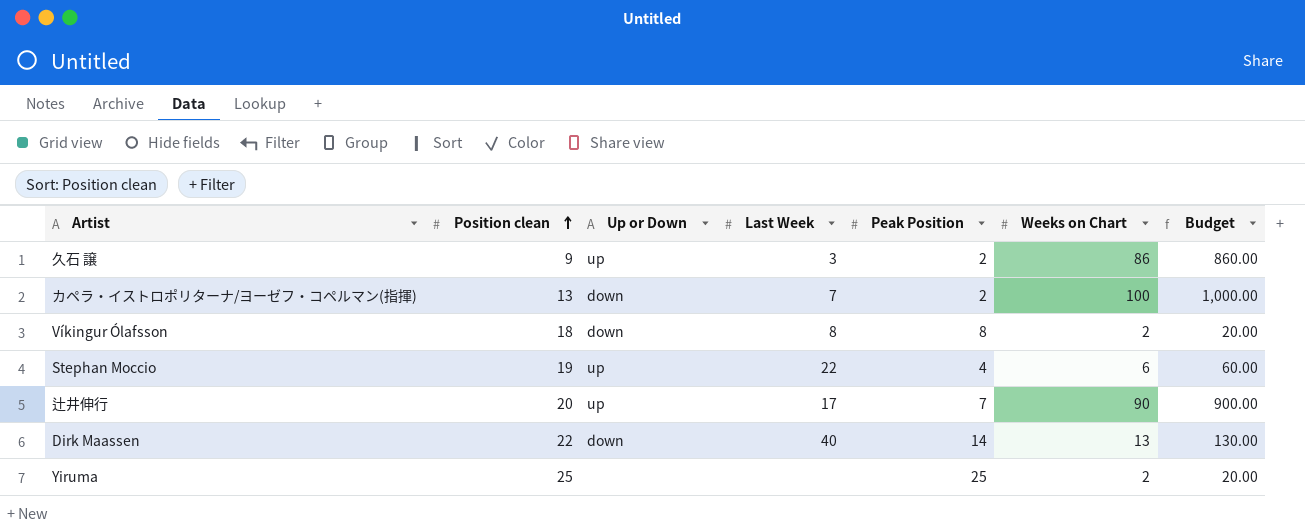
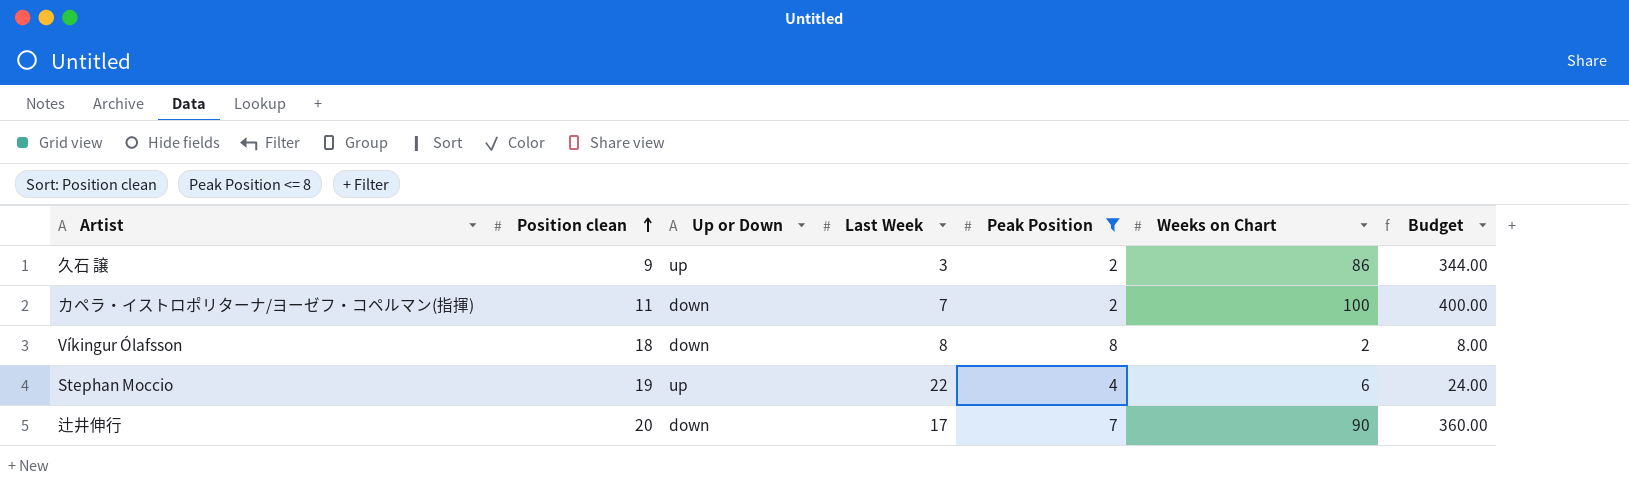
filter: none -> Peak Position <= 8
column Budget | formula: [Weeks on Chart] * 10 -> [Weeks on Chart] * 4
カペラ・イストロポリターナ/ヨーゼフ・コペルマン(指揮) | Position clean: 13 -> 11
辻井伸行 | Up or Down: up -> down

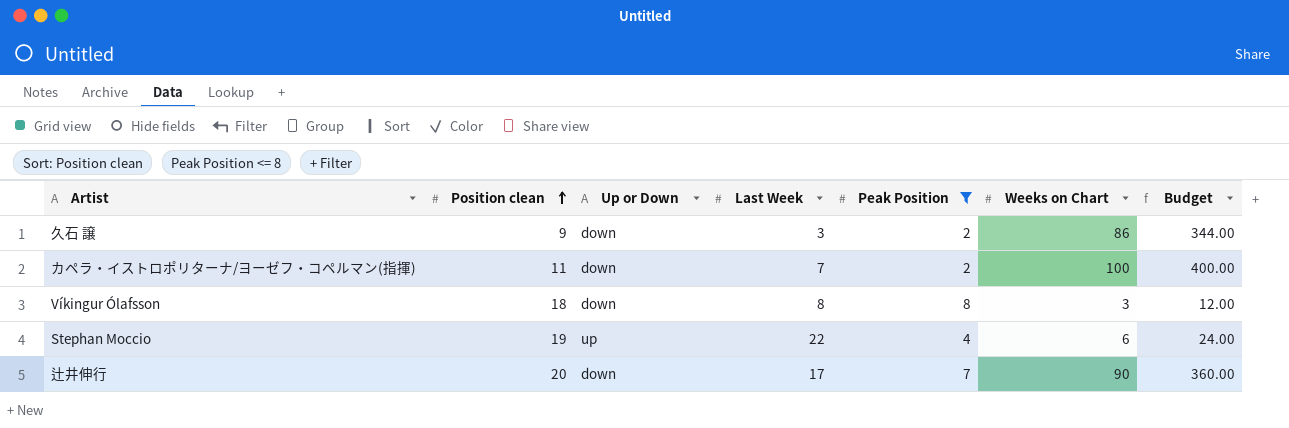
久石 譲 | Up or Down: up -> down
Víkingur Ólafsson | Weeks on Chart: 2 -> 3
Víkingur Ólafsson | Budget: 8.00 -> 12.00

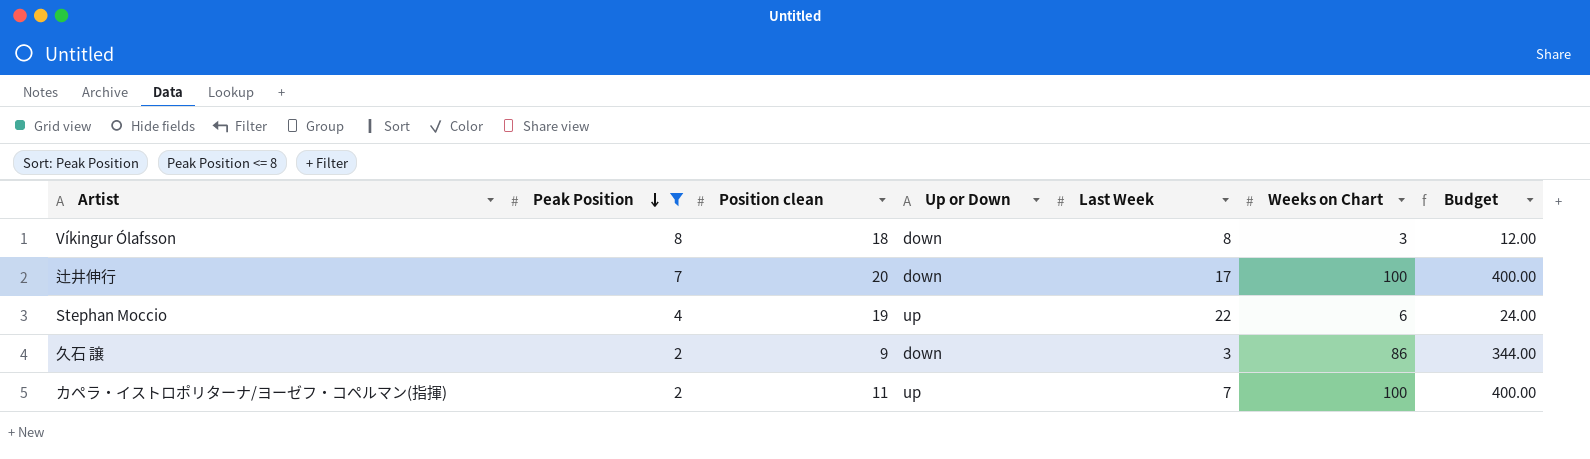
row order: Position clean ascending -> Peak Position descending
column Peak Position | position: 5 -> 2
辻井伸行 | Weeks on Chart: 90 -> 100
辻井伸行 | Budget: 360.00 -> 400.00
カペラ・イストロポリターナ/ヨーゼフ・コペルマン(指揮) | Up or Down: down -> up

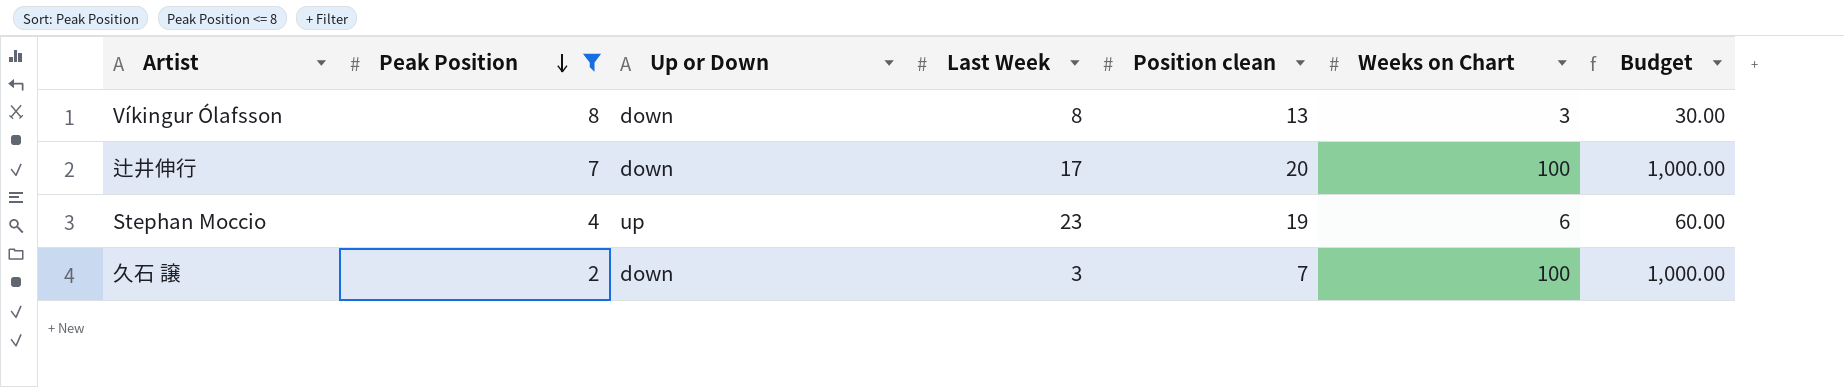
column Position clean | position: 3 -> 5
column Budget | formula: [Weeks on Chart] * 4 -> [Weeks on Chart] * 10
row カペラ・イストロポリターナ/ヨーゼフ・コペルマン(指揮): 2 | 11 | up | 7 | 100 | 400.00 -> none
Víkingur Ólafsson | Position clean: 18 -> 13
Stephan Moccio | Last Week: 22 -> 23
久石 譲 | Position clean: 9 -> 7
久石 譲 | Weeks on Chart: 86 -> 100

